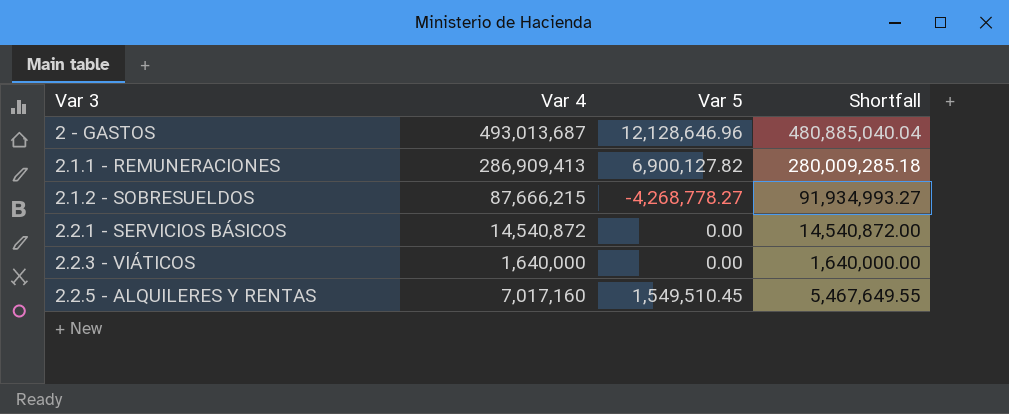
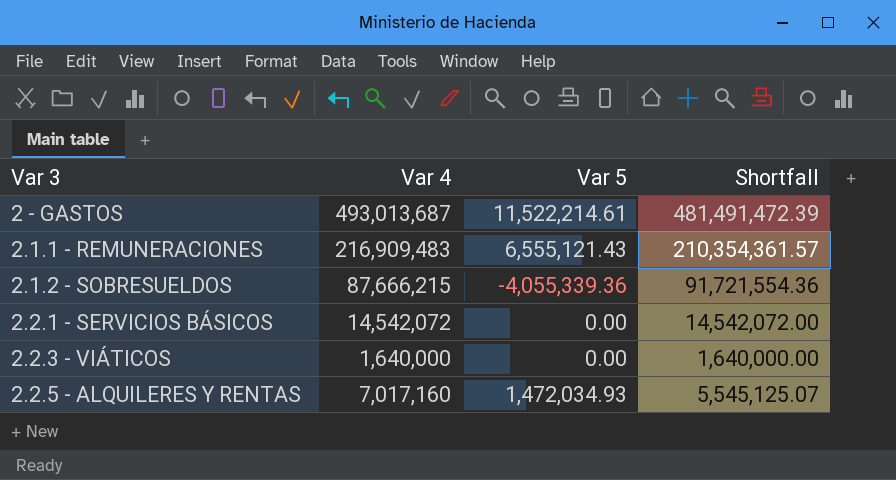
2 - GASTOS | Var 5: 12,128,646.96 -> 11,522,214.61
2 - GASTOS | Shortfall: 480,885,040.04 -> 481,491,472.39
2.1.1 - REMUNERACIONES | Var 4: 286,909,413 -> 216,909,483
2.1.1 - REMUNERACIONES | Var 5: 6,900,127.82 -> 6,555,121.43
2.1.1 - REMUNERACIONES | Shortfall: 280,009,285.18 -> 210,354,361.57
2.1.2 - SOBRESUELDOS | Var 5: -4,268,778.27 -> -4,055,339.36
2.1.2 - SOBRESUELDOS | Shortfall: 91,934,993.27 -> 91,721,554.36
2.2.1 - SERVICIOS BÁSICOS | Var 4: 14,540,872 -> 14,542,072
2.2.1 - SERVICIOS BÁSICOS | Shortfall: 14,540,872.00 -> 14,542,072.00
2.2.5 - ALQUILERES Y RENTAS | Var 5: 1,549,510.45 -> 1,472,034.93
2.2.5 - ALQUILERES Y RENTAS | Shortfall: 5,467,649.55 -> 5,545,125.07

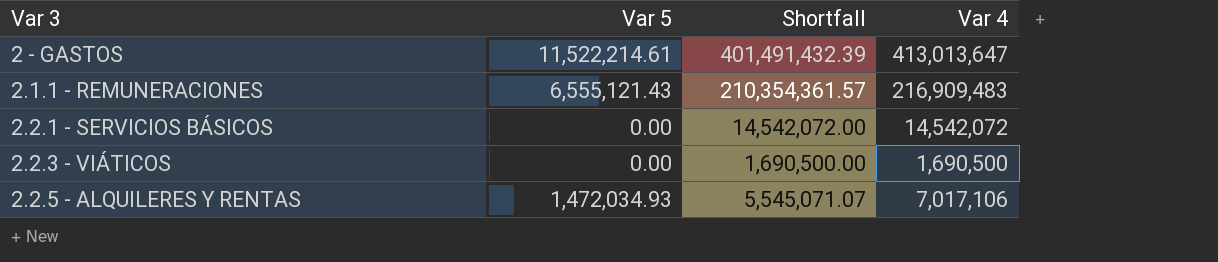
column Var 4 | position: 2 -> 4
row 2.1.2 - SOBRESUELDOS: 87,666,215 | -4,055,339.36 | 91,721,554.36 -> none
2 - GASTOS | Shortfall: 481,491,472.39 -> 401,491,432.39
2 - GASTOS | Var 4: 493,013,687 -> 413,013,647
2.2.3 - VIÁTICOS | Shortfall: 1,640,000.00 -> 1,690,500.00
2.2.3 - VIÁTICOS | Var 4: 1,640,000 -> 1,690,500
2.2.5 - ALQUILERES Y RENTAS | Shortfall: 5,545,125.07 -> 5,545,071.07
2.2.5 - ALQUILERES Y RENTAS | Var 4: 7,017,160 -> 7,017,106

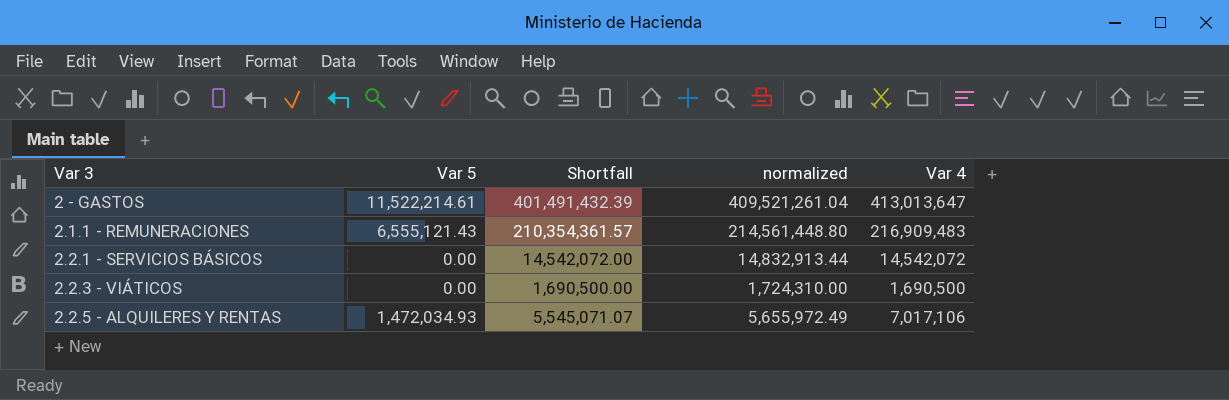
column normalized | formula: none -> [Shortfall] * 1.02

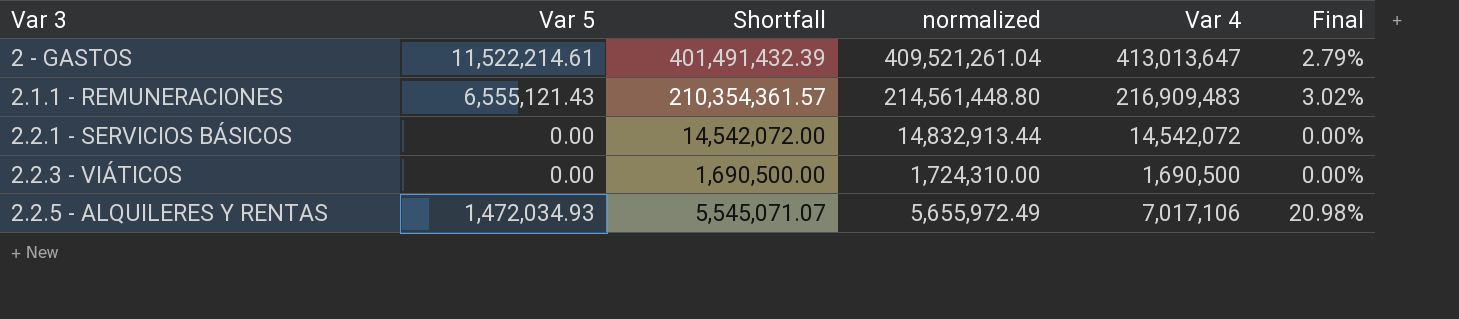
column Final | formula: none -> [Var 5] / [Var 4]

